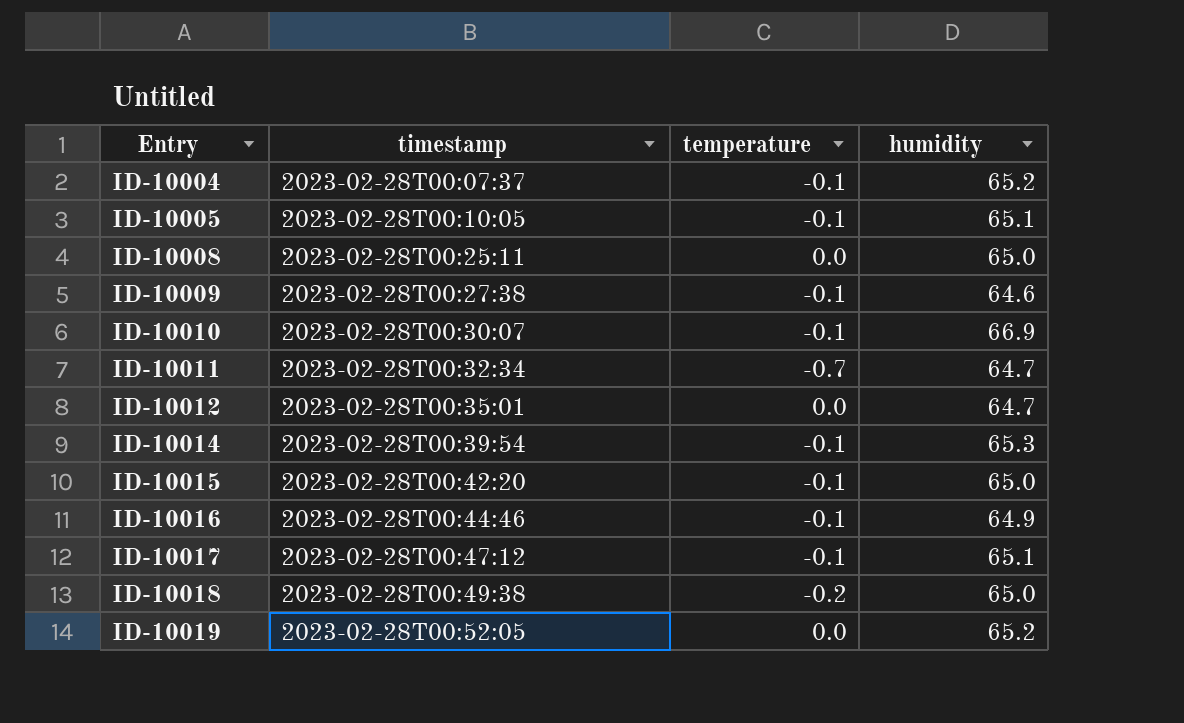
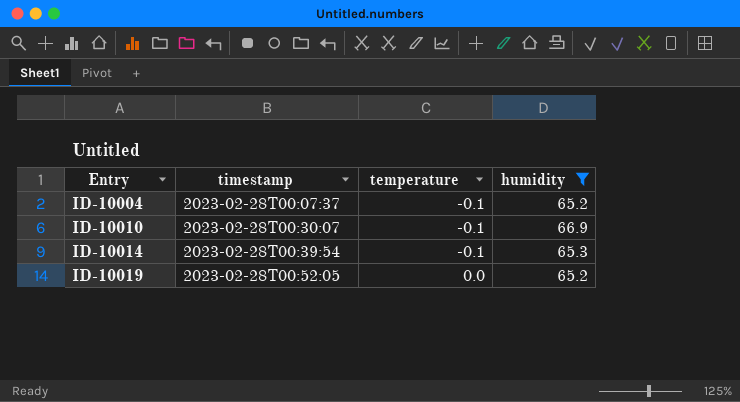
filter: none -> humidity >= 65.2

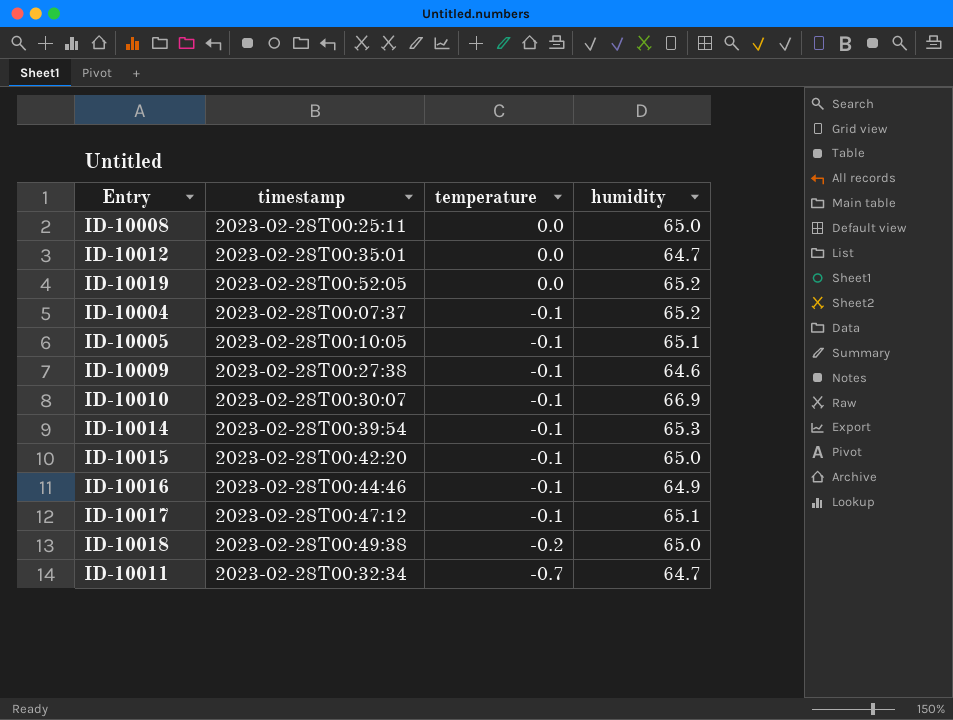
filter: humidity >= 65.2 -> none
row order: Entry ascending -> temperature descending

